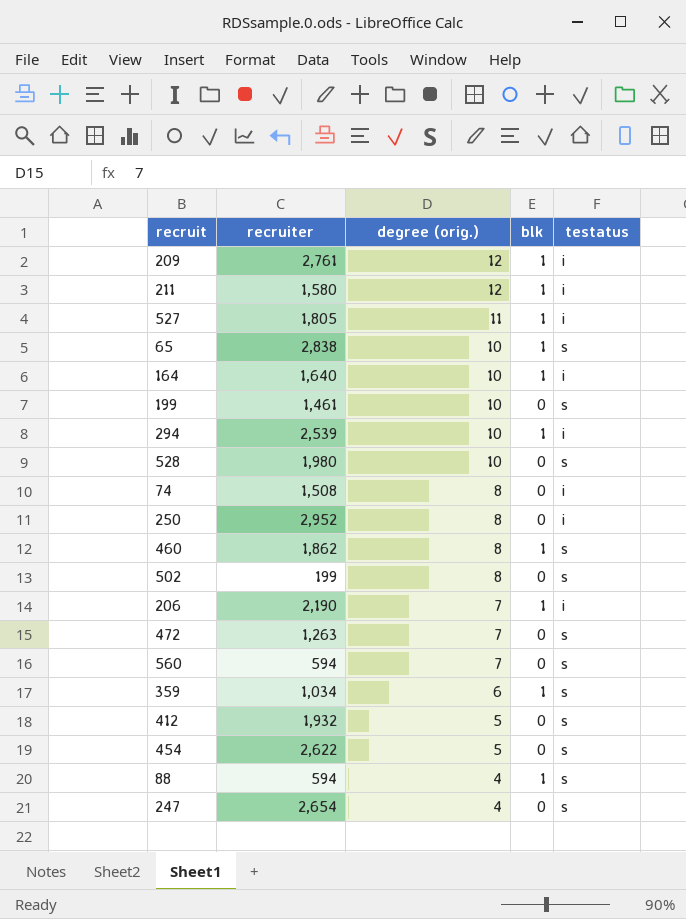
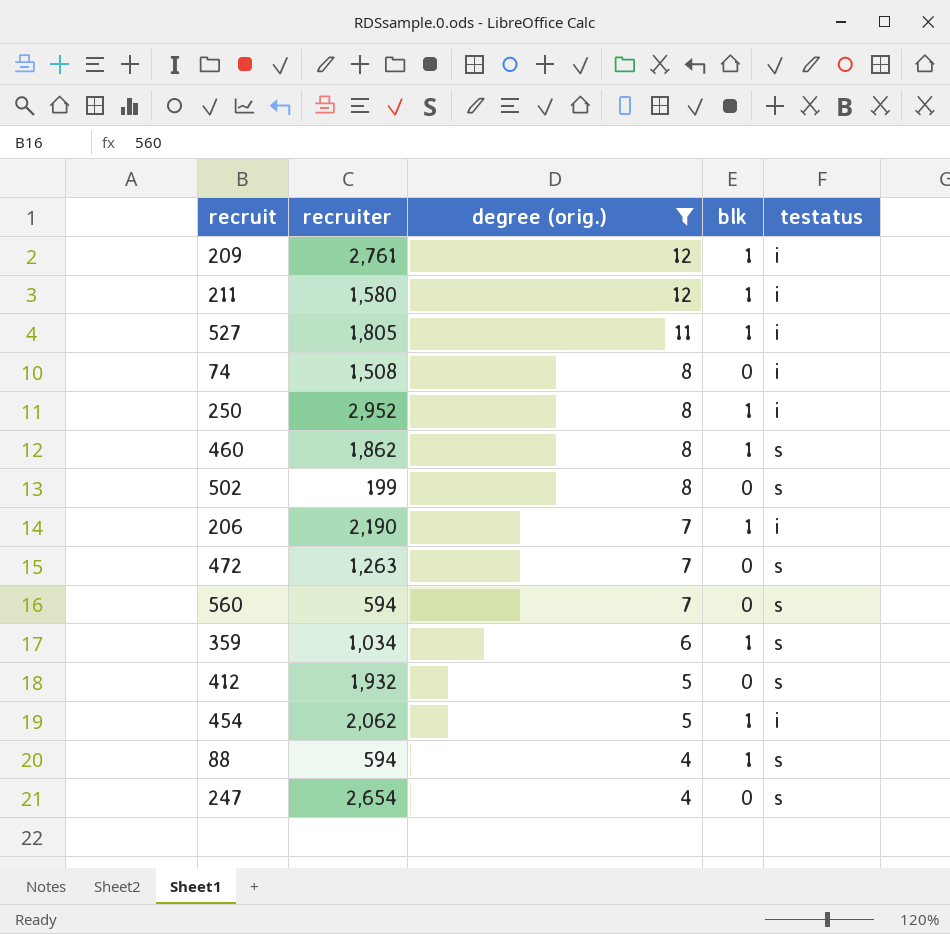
filter: none -> degree (orig.) != 10
250 | blk: 0 -> 1
454 | recruiter: 2,622 -> 2,062
454 | blk: 0 -> 1
454 | testatus: s -> i

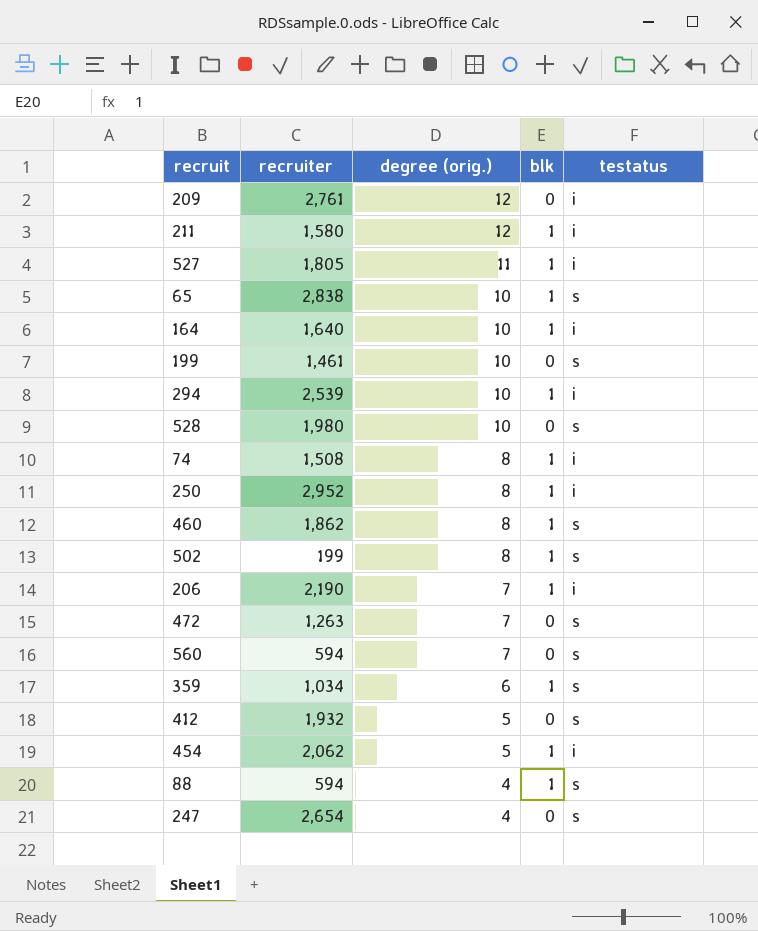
filter: degree (orig.) != 10 -> none
209 | blk: 1 -> 0
74 | blk: 0 -> 1
502 | blk: 0 -> 1

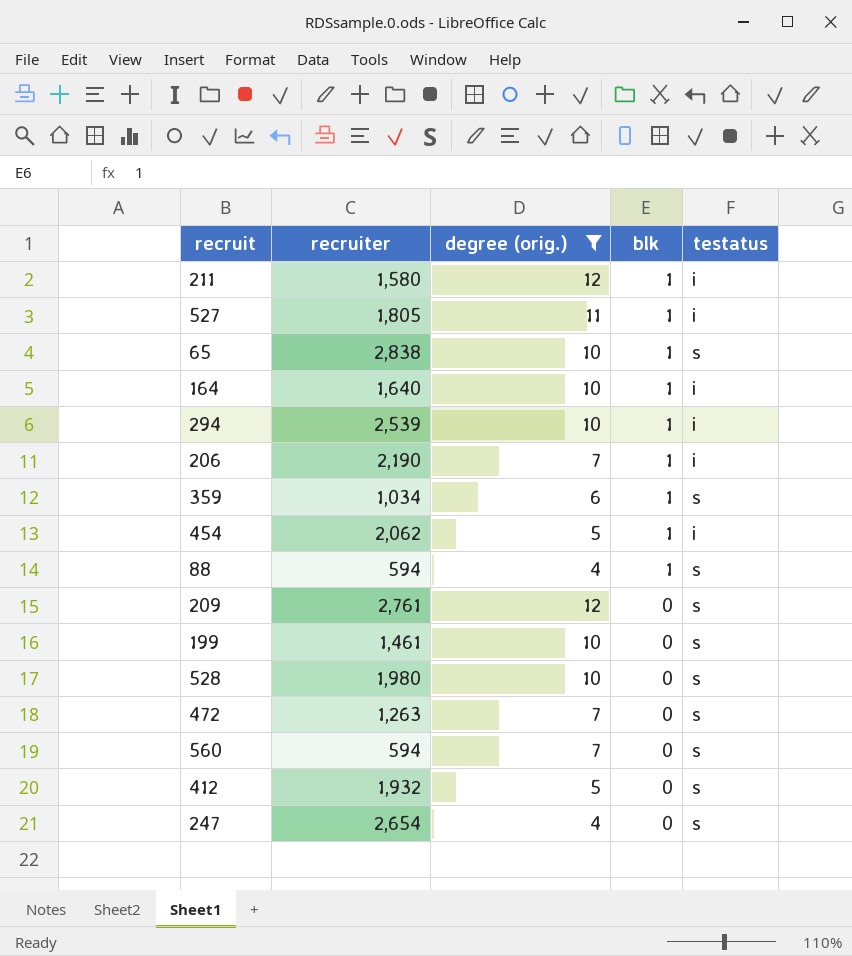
filter: none -> degree (orig.) != 8
row order: degree (orig.) descending -> blk descending
209 | testatus: i -> s

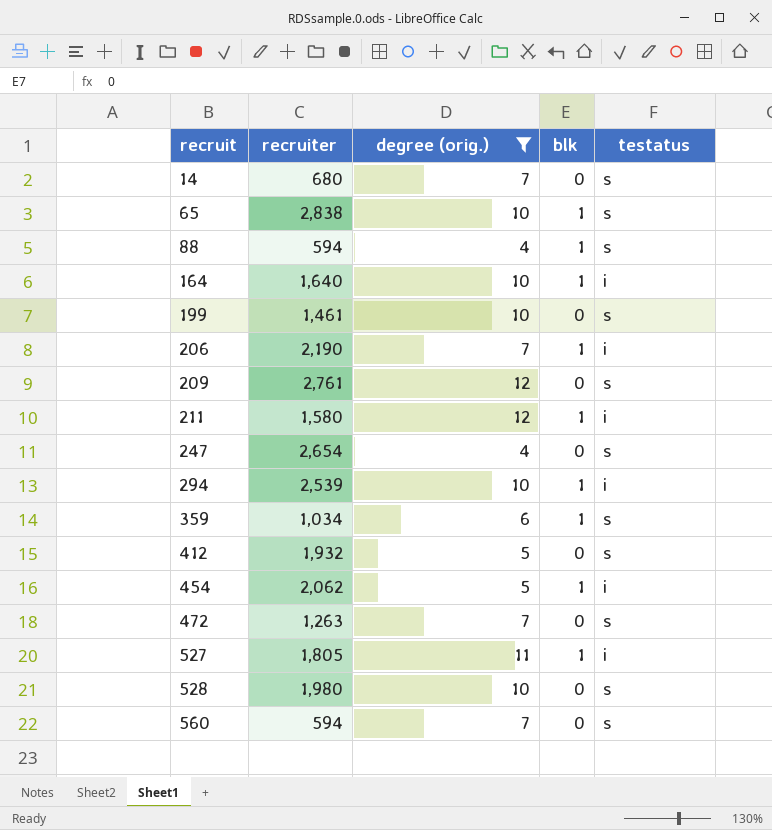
row order: blk descending -> recruit ascending
row 14: none -> 680 | 7 | 0 | s

